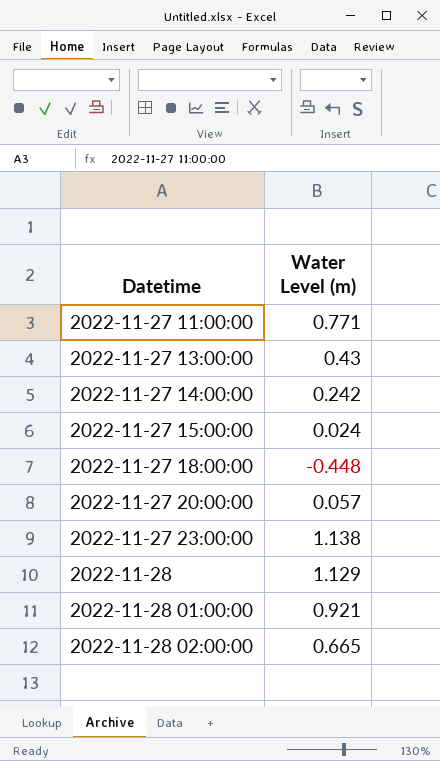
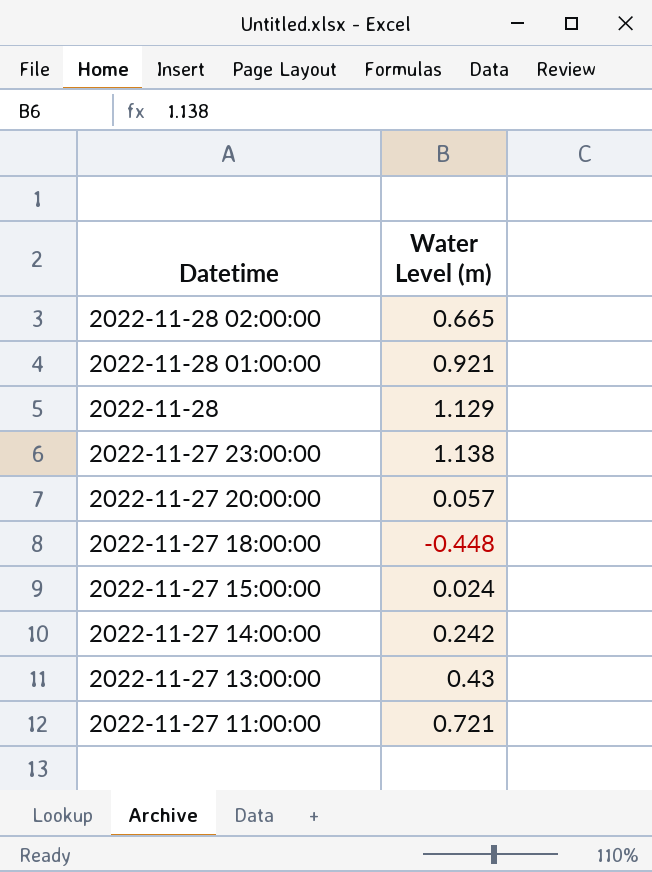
row order: Datetime ascending -> Datetime descending
2022-11-27 11:00:00 | Water Level (m): 0.771 -> 0.721

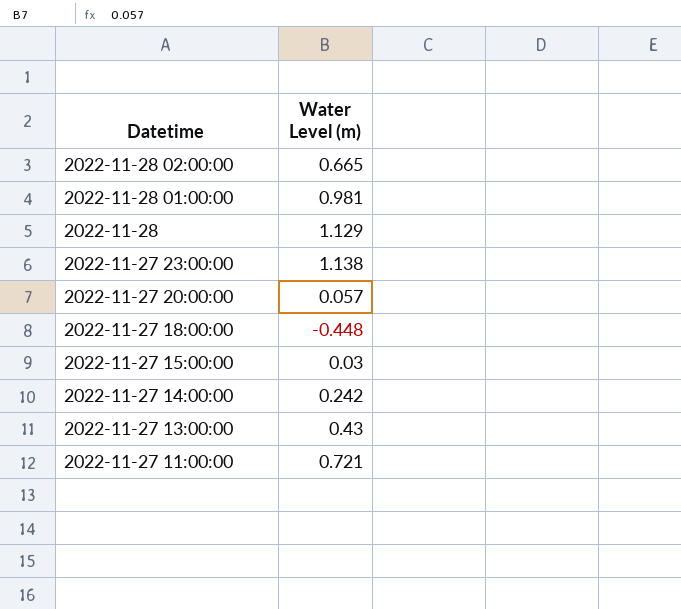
2022-11-28 01:00:00 | Water Level (m): 0.921 -> 0.981
2022-11-27 15:00:00 | Water Level (m): 0.024 -> 0.03

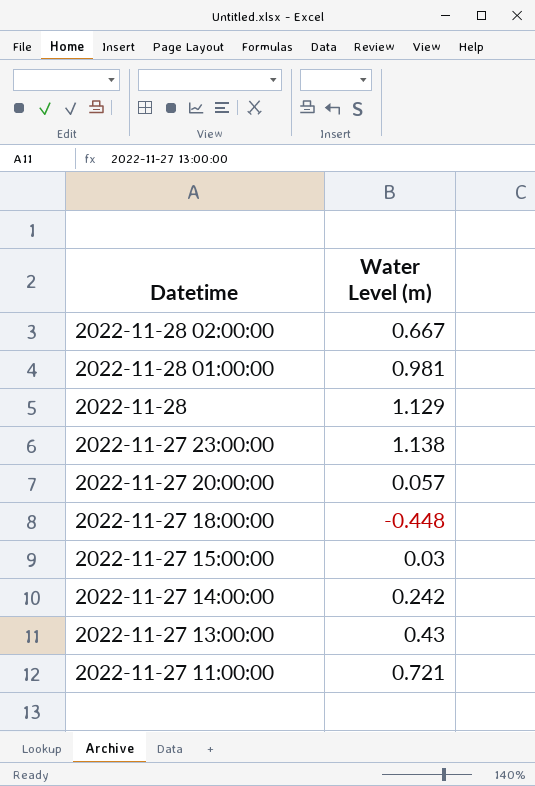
2022-11-28 02:00:00 | Water Level (m): 0.665 -> 0.667

